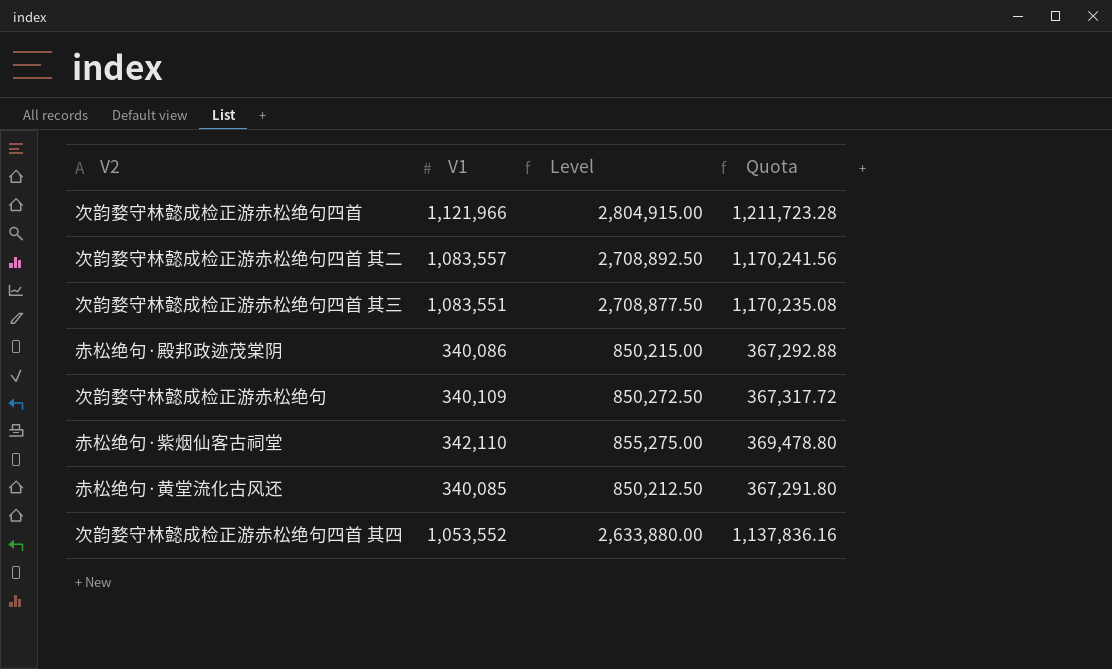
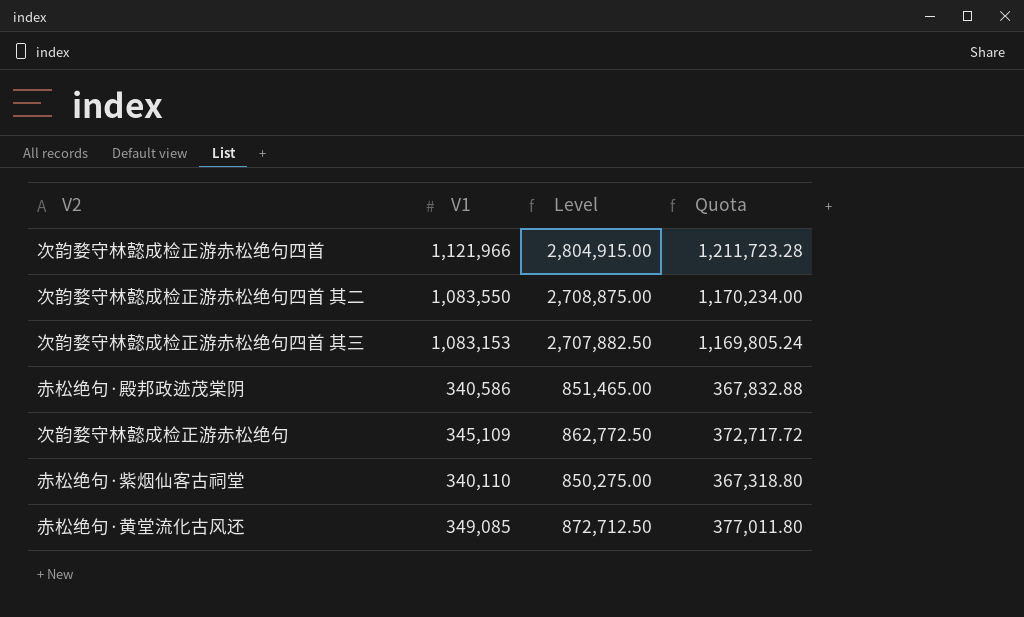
row 次韵婺守林懿成检正游赤松绝句四首 其四: 1,053,552 | 2,633,880.00 | 1,137,836.16 -> none
次韵婺守林懿成检正游赤松绝句四首 其二 | V1: 1,083,557 -> 1,083,550
次韵婺守林懿成检正游赤松绝句四首 其二 | Level: 2,708,892.50 -> 2,708,875.00
次韵婺守林懿成检正游赤松绝句四首 其二 | Quota: 1,170,241.56 -> 1,170,234.00
次韵婺守林懿成检正游赤松绝句四首 其三 | V1: 1,083,551 -> 1,083,153
次韵婺守林懿成检正游赤松绝句四首 其三 | Level: 2,708,877.50 -> 2,707,882.50
次韵婺守林懿成检正游赤松绝句四首 其三 | Quota: 1,170,235.08 -> 1,169,805.24
赤松绝句·殿邦政迹茂棠阴 | V1: 340,086 -> 340,586
赤松绝句·殿邦政迹茂棠阴 | Level: 850,215.00 -> 851,465.00
赤松绝句·殿邦政迹茂棠阴 | Quota: 367,292.88 -> 367,832.88
次韵婺守林懿成检正游赤松绝句 | V1: 340,109 -> 345,109
次韵婺守林懿成检正游赤松绝句 | Level: 850,272.50 -> 862,772.50
次韵婺守林懿成检正游赤松绝句 | Quota: 367,317.72 -> 372,717.72
赤松绝句·紫烟仙客古祠堂 | V1: 342,110 -> 340,110
赤松绝句·紫烟仙客古祠堂 | Level: 855,275.00 -> 850,275.00
赤松绝句·紫烟仙客古祠堂 | Quota: 369,478.80 -> 367,318.80
赤松绝句·黄堂流化古风还 | V1: 340,085 -> 349,085
赤松绝句·黄堂流化古风还 | Level: 850,212.50 -> 872,712.50
赤松绝句·黄堂流化古风还 | Quota: 367,291.80 -> 377,011.80

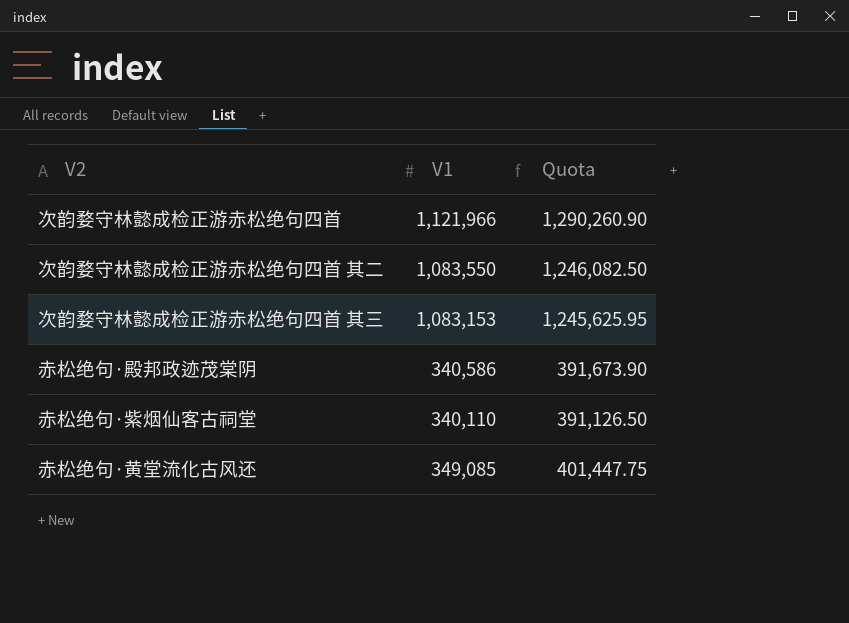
column Level | formula: [V1] * 2.5 -> none
column Quota | formula: [V1] * 1.08 -> [V1] * 1.15
row 次韵婺守林懿成检正游赤松绝句: 345,109 | 862,772.50 | 372,717.72 -> none

